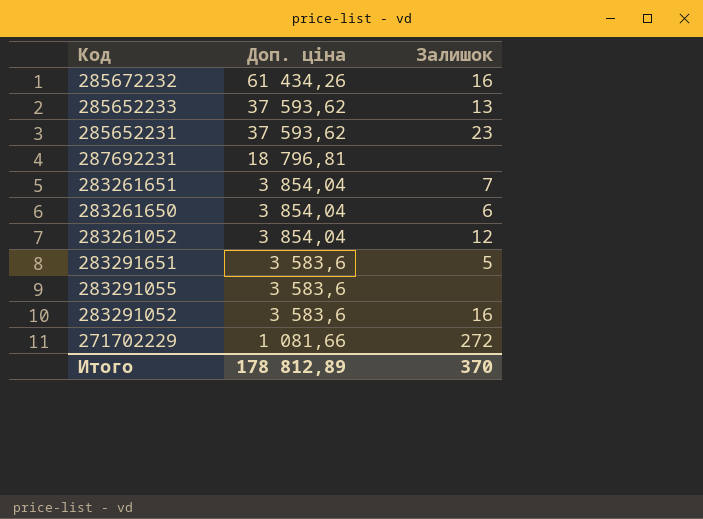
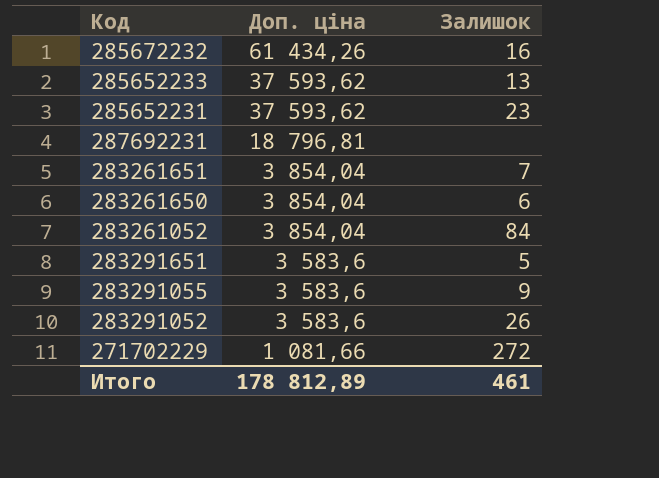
283261052 | Залишок: 12 -> 84
283291055 | Залишок: none -> 9
283291052 | Залишок: 16 -> 26
Итого | Залишок: 370 -> 461

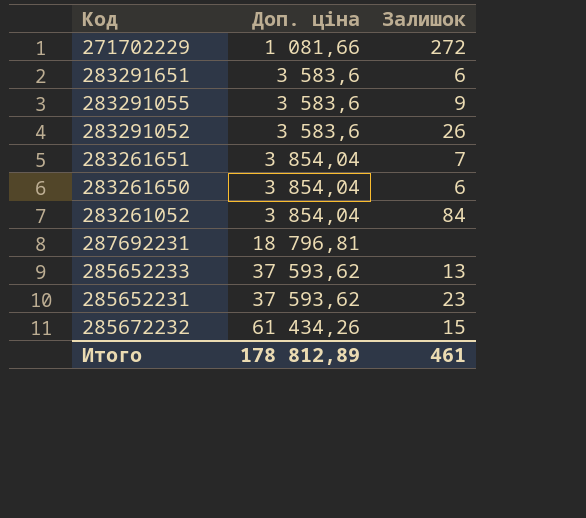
row order: Доп. ціна descending -> Доп. ціна ascending
283291651 | Залишок: 5 -> 6
285672232 | Залишок: 16 -> 15

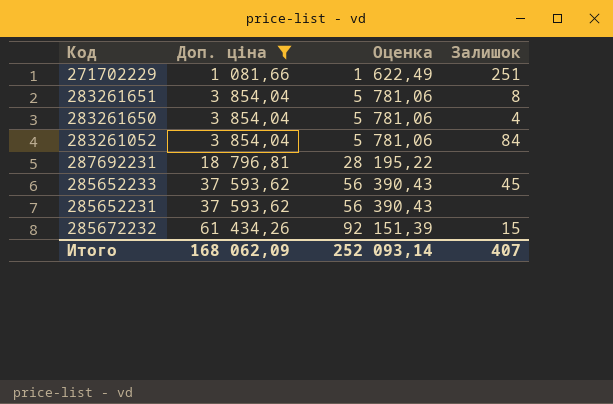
filter: none -> Доп. ціна != 3 583,6
column Оценка | formula: none -> [Доп. ціна] * 1,5
271702229 | Залишок: 272 -> 251
283261651 | Залишок: 7 -> 8
283261650 | Залишок: 6 -> 4
285652233 | Залишок: 13 -> 45
285652231 | Залишок: 23 -> none
Итого | Доп. ціна: 178 812,89 -> 168 062,09
Итого | Залишок: 461 -> 407

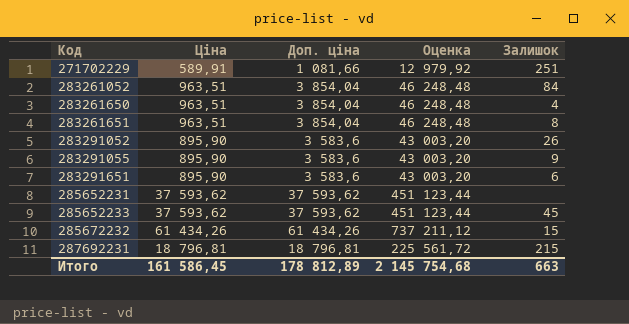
filter: Доп. ціна != 3 583,6 -> none
row order: Доп. ціна ascending -> Код ascending
column Ціна | position: none -> 2
column Оценка | formula: [Доп. ціна] * 1,5 -> [Доп. ціна] * 12
287692231 | Залишок: none -> 215
Итого | Доп. ціна: 168 062,09 -> 178 812,89
Итого | Оценка: 252 093,14 -> 2 145 754,68
Итого | Залишок: 407 -> 663

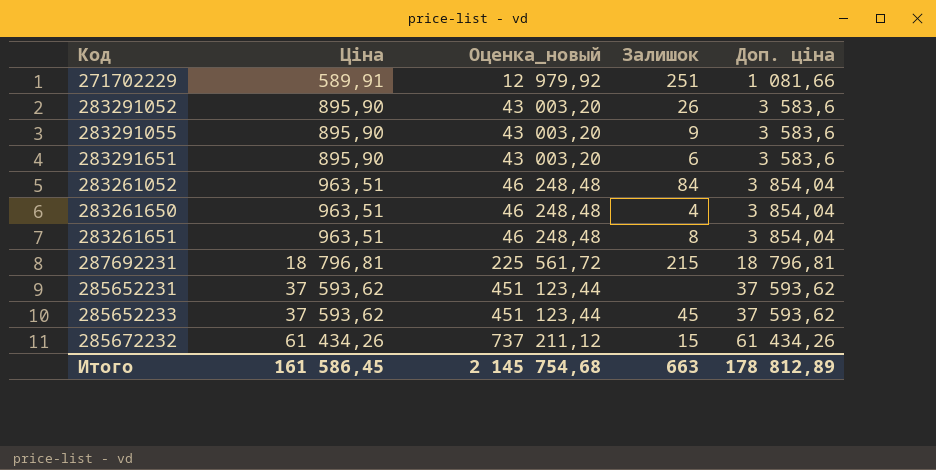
row order: Код ascending -> Ціна ascending
column name: Оценка -> Оценка_новый
column Доп. ціна | position: 3 -> 5

